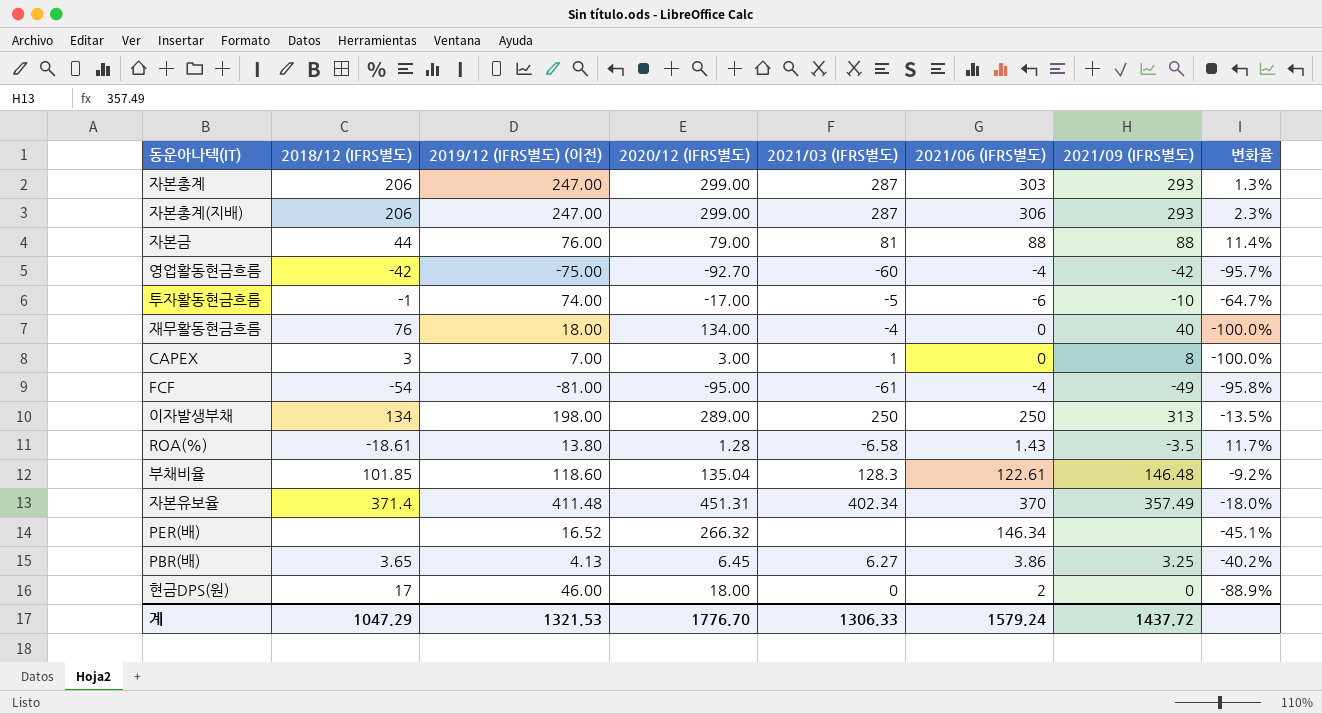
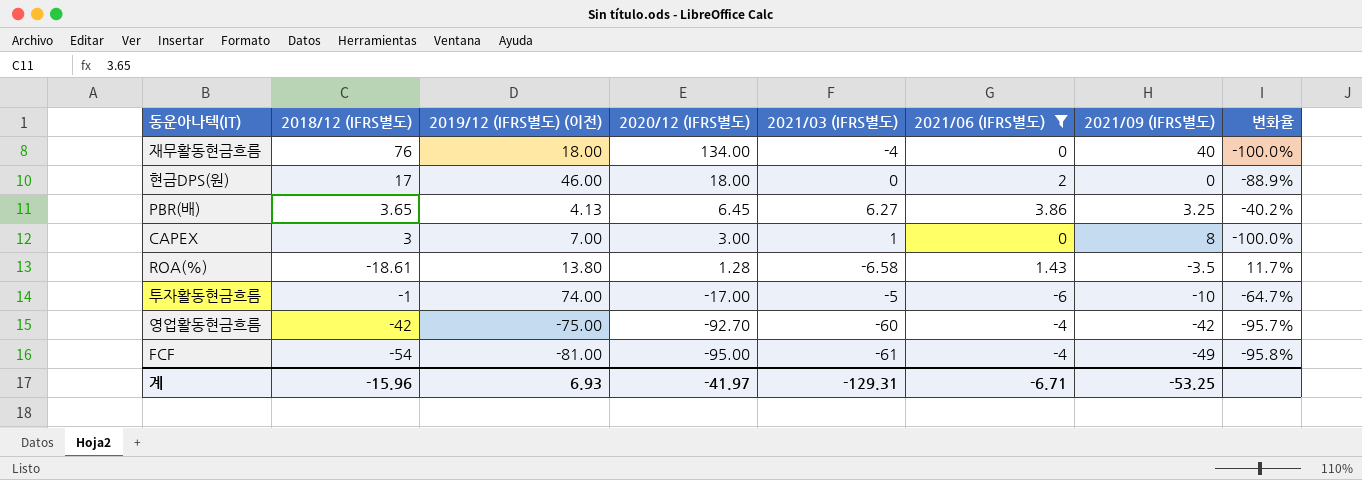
filter: none -> 2021/06 (IFRS별도) <= 3.86
row order: none -> 2020/12 (IFRS별도) descending
계 | 2018/12 (IFRS별도): 1047.29 -> -15.96
계 | 2019/12 (IFRS별도) (이전): 1321.53 -> 6.93
계 | 2020/12 (IFRS별도): 1776.70 -> -41.97
계 | 2021/03 (IFRS별도): 1306.33 -> -129.31
계 | 2021/06 (IFRS별도): 1579.24 -> -6.71
계 | 2021/09 (IFRS별도): 1437.72 -> -53.25

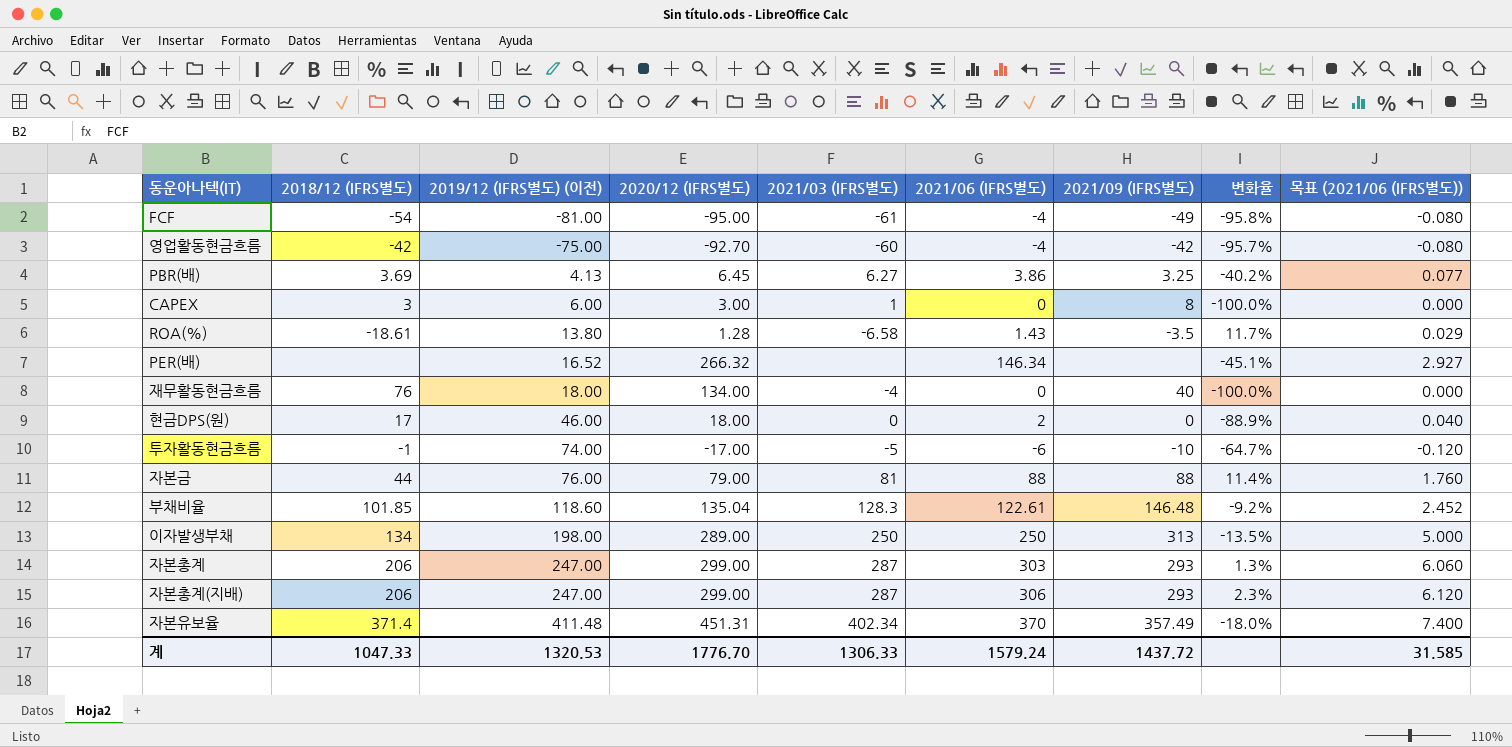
filter: 2021/06 (IFRS별도) <= 3.86 -> none
row order: 2020/12 (IFRS별도) descending -> 2019/12 (IFRS별도) (이전) ascending
column 목표 (2021/06 (IFRS별도)) | formula: none -> [2021/06 (IFRS별도)] * 0.02
PBR(배) | 2018/12 (IFRS별도): 3.65 -> 3.69
CAPEX | 2019/12 (IFRS별도) (이전): 7.00 -> 6.00
계 | 2018/12 (IFRS별도): -15.96 -> 1047.33
계 | 2019/12 (IFRS별도) (이전): 6.93 -> 1320.53
계 | 2020/12 (IFRS별도): -41.97 -> 1776.70
계 | 2021/03 (IFRS별도): -129.31 -> 1306.33
계 | 2021/06 (IFRS별도): -6.71 -> 1579.24
계 | 2021/09 (IFRS별도): -53.25 -> 1437.72

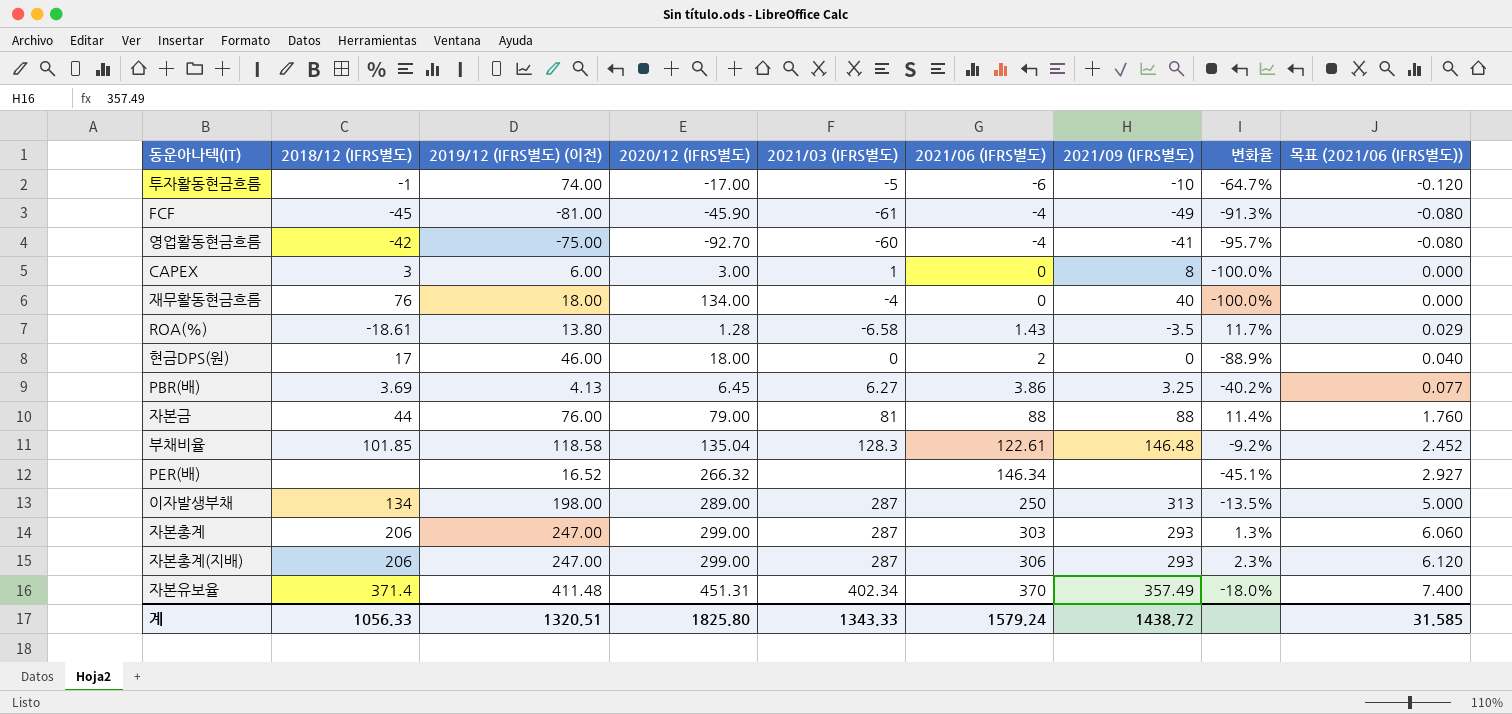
row order: 2019/12 (IFRS별도) (이전) ascending -> 2021/06 (IFRS별도) ascending
FCF | 2018/12 (IFRS별도): -54 -> -45
FCF | 2020/12 (IFRS별도): -95.00 -> -45.90
FCF | 변화율: -95.8% -> -91.3%
영업활동현금흐름 | 2021/09 (IFRS별도): -42 -> -41
부채비율 | 2019/12 (IFRS별도) (이전): 118.60 -> 118.58
이자발생부채 | 2021/03 (IFRS별도): 250 -> 287
계 | 2018/12 (IFRS별도): 1047.33 -> 1056.33
계 | 2019/12 (IFRS별도) (이전): 1320.53 -> 1320.51
계 | 2020/12 (IFRS별도): 1776.70 -> 1825.80
계 | 2021/03 (IFRS별도): 1306.33 -> 1343.33
계 | 2021/09 (IFRS별도): 1437.72 -> 1438.72

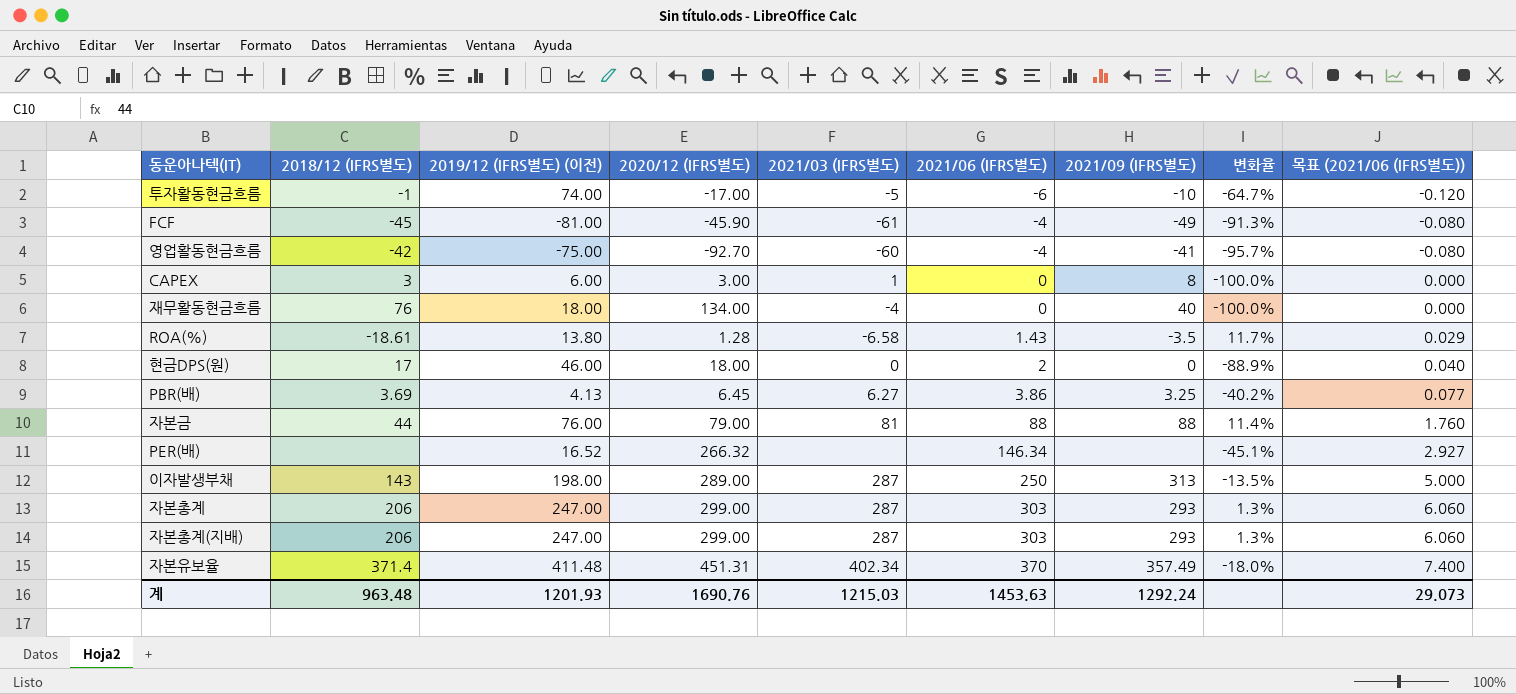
row 부채비율: 101.85 | 118.58 | 135.04 | 128.3 | 122.61 | 146.48 | -9.2% | 2.452 -> none
이자발생부채 | 2018/12 (IFRS별도): 134 -> 143
자본총계(지배) | 2021/06 (IFRS별도): 306 -> 303
자본총계(지배) | 변화율: 2.3% -> 1.3%
자본총계(지배) | 목표 (2021/06 (IFRS별도)): 6.120 -> 6.060
계 | 2018/12 (IFRS별도): 1056.33 -> 963.48
계 | 2019/12 (IFRS별도) (이전): 1320.51 -> 1201.93
계 | 2020/12 (IFRS별도): 1825.80 -> 1690.76
계 | 2021/03 (IFRS별도): 1343.33 -> 1215.03
계 | 2021/06 (IFRS별도): 1579.24 -> 1453.63
계 | 2021/09 (IFRS별도): 1438.72 -> 1292.24
계 | 목표 (2021/06 (IFRS별도)): 31.585 -> 29.073

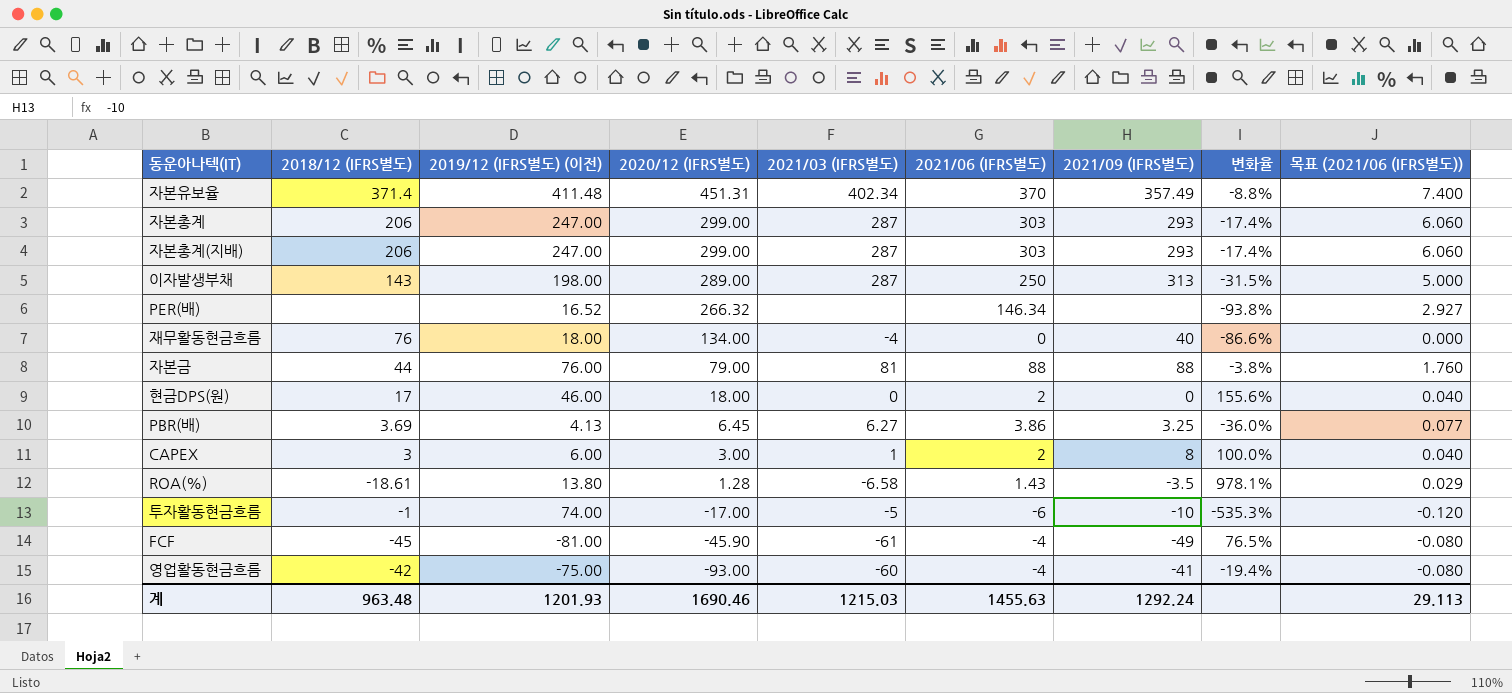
row order: 2021/06 (IFRS별도) ascending -> 2020/12 (IFRS별도) descending
column 변화율 | formula: ([2021/06 (IFRS별도)] - [2020/12 (IFRS별도)]) / [2020/12 (IFRS별도)] -> ([2019/12 (IFRS별도) (이전)] - [2020/12 (IFRS별도)]) / [2020/12 (IFRS별도)]
CAPEX | 2021/06 (IFRS별도): 0 -> 2
CAPEX | 목표 (2021/06 (IFRS별도)): 0.000 -> 0.040
영업활동현금흐름 | 2020/12 (IFRS별도): -92.70 -> -93.00
계 | 2020/12 (IFRS별도): 1690.76 -> 1690.46
계 | 2021/06 (IFRS별도): 1453.63 -> 1455.63
계 | 목표 (2021/06 (IFRS별도)): 29.073 -> 29.113

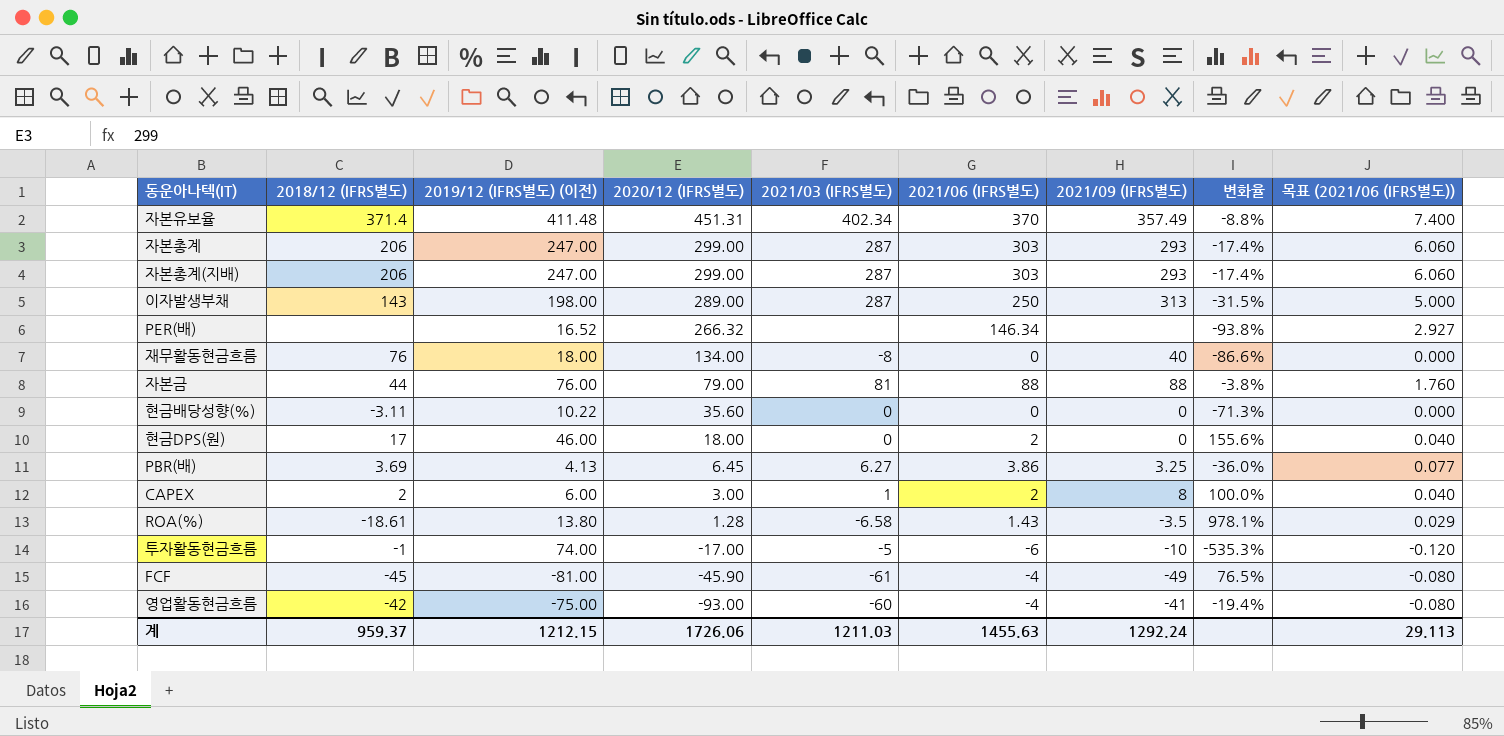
재무활동현금흐름 | 2021/03 (IFRS별도): -4 -> -8
row 현금배당성향(%): none -> -3.11 | 10.22 | 35.60 | 0 | 0 | 0 | -71.3% | 0.000
CAPEX | 2018/12 (IFRS별도): 3 -> 2
계 | 2018/12 (IFRS별도): 963.48 -> 959.37
계 | 2019/12 (IFRS별도) (이전): 1201.93 -> 1212.15
계 | 2020/12 (IFRS별도): 1690.46 -> 1726.06
계 | 2021/03 (IFRS별도): 1215.03 -> 1211.03

